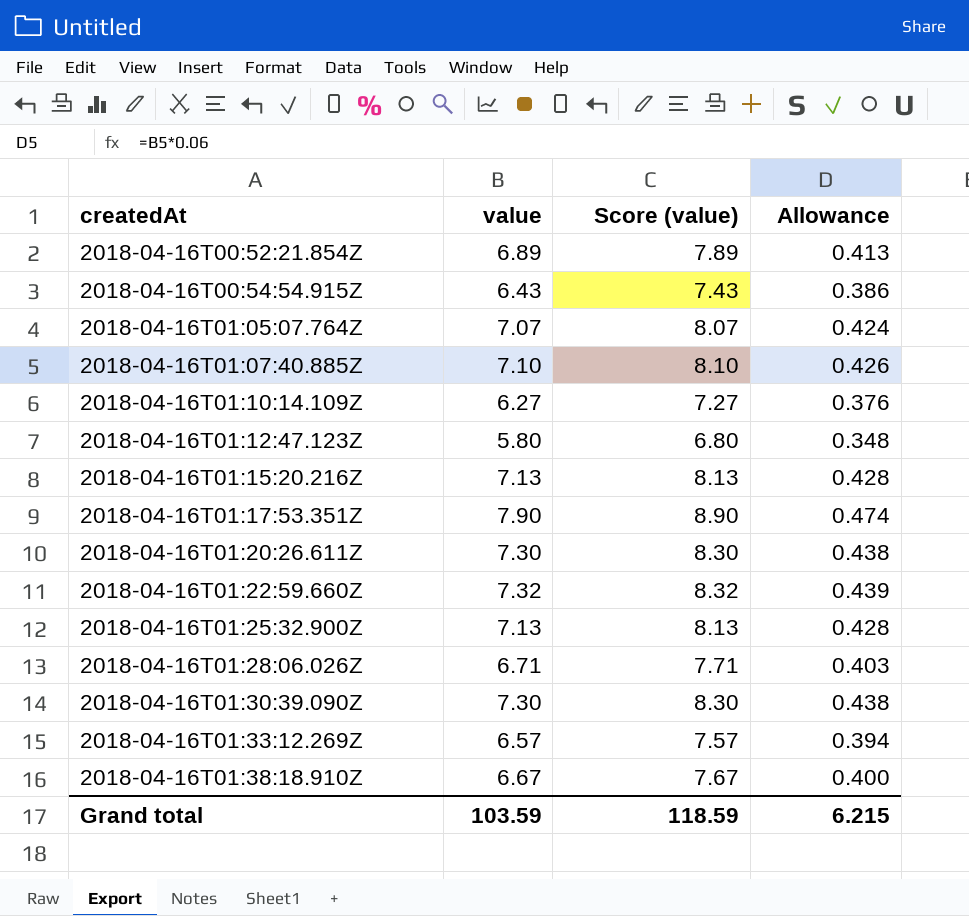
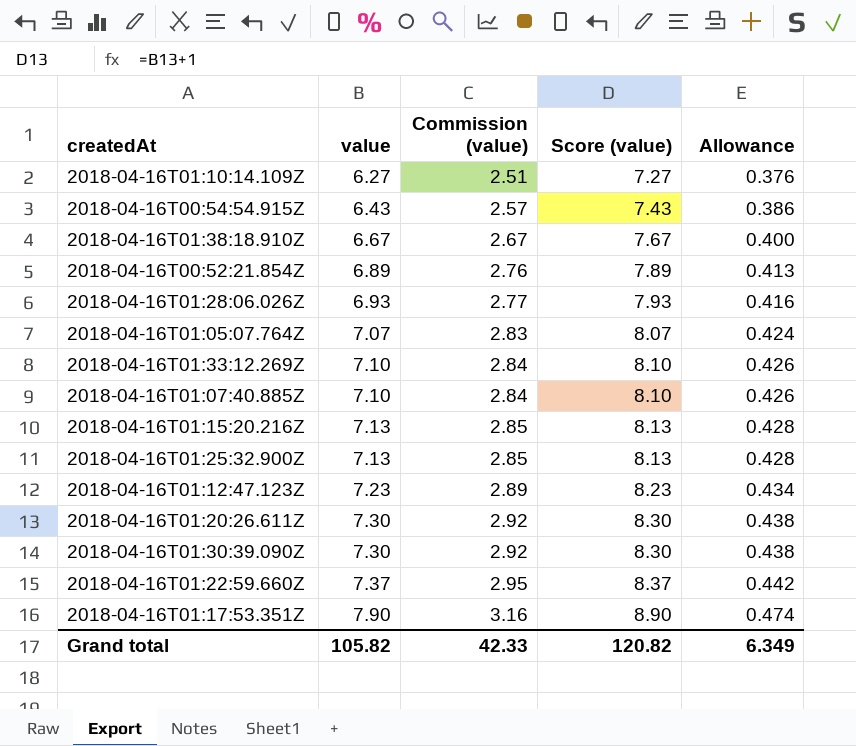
row order: createdAt ascending -> value ascending
column Commission (value) | formula: none -> [value] * 0.4
2018-04-16T01:28:06.026Z | value: 6.71 -> 6.93
2018-04-16T01:28:06.026Z | Score (value): 7.71 -> 7.93
2018-04-16T01:28:06.026Z | Allowance: 0.403 -> 0.416
2018-04-16T01:33:12.269Z | value: 6.57 -> 7.10
2018-04-16T01:33:12.269Z | Score (value): 7.57 -> 8.10
2018-04-16T01:33:12.269Z | Allowance: 0.394 -> 0.426
2018-04-16T01:12:47.123Z | value: 5.80 -> 7.23
2018-04-16T01:12:47.123Z | Score (value): 6.80 -> 8.23
2018-04-16T01:12:47.123Z | Allowance: 0.348 -> 0.434
2018-04-16T01:22:59.660Z | value: 7.32 -> 7.37
2018-04-16T01:22:59.660Z | Score (value): 8.32 -> 8.37
2018-04-16T01:22:59.660Z | Allowance: 0.439 -> 0.442
Grand total | value: 103.59 -> 105.82
Grand total | Score (value): 118.59 -> 120.82
Grand total | Allowance: 6.215 -> 6.349

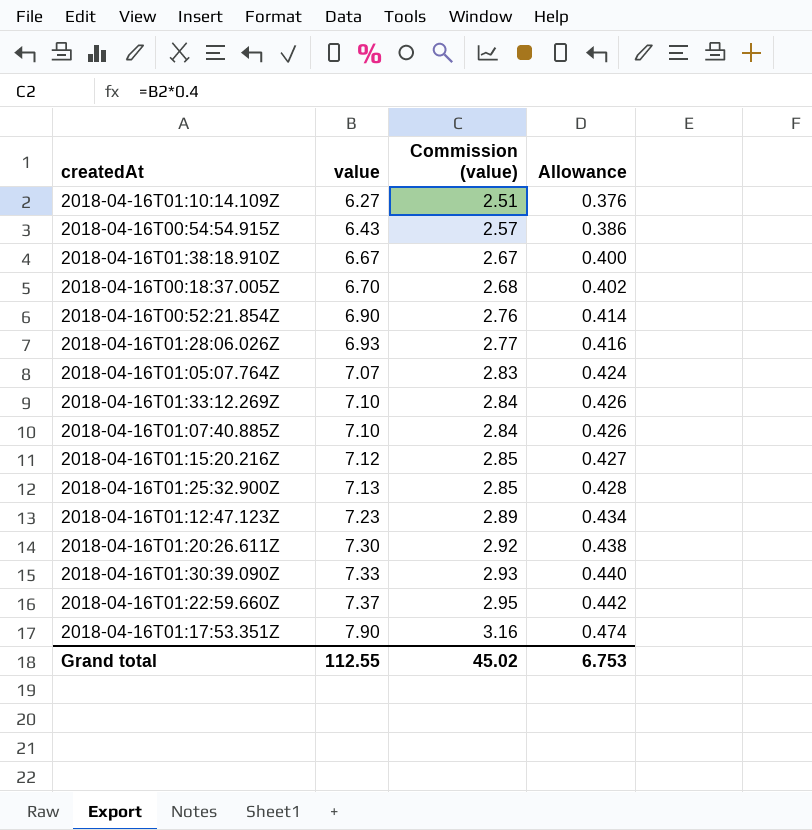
column Score (value) | formula: [value] + 1 -> none
row 2018-04-16T00:18:37.005Z: none -> 6.70 | 2.68 | 0.402
2018-04-16T00:52:21.854Z | value: 6.89 -> 6.90
2018-04-16T00:52:21.854Z | Allowance: 0.413 -> 0.414
2018-04-16T01:15:20.216Z | value: 7.13 -> 7.12
2018-04-16T01:15:20.216Z | Allowance: 0.428 -> 0.427
2018-04-16T01:30:39.090Z | value: 7.30 -> 7.33
2018-04-16T01:30:39.090Z | Commission (value): 2.92 -> 2.93
2018-04-16T01:30:39.090Z | Allowance: 0.438 -> 0.440
Grand total | value: 105.82 -> 112.55
Grand total | Commission (value): 42.33 -> 45.02
Grand total | Allowance: 6.349 -> 6.753

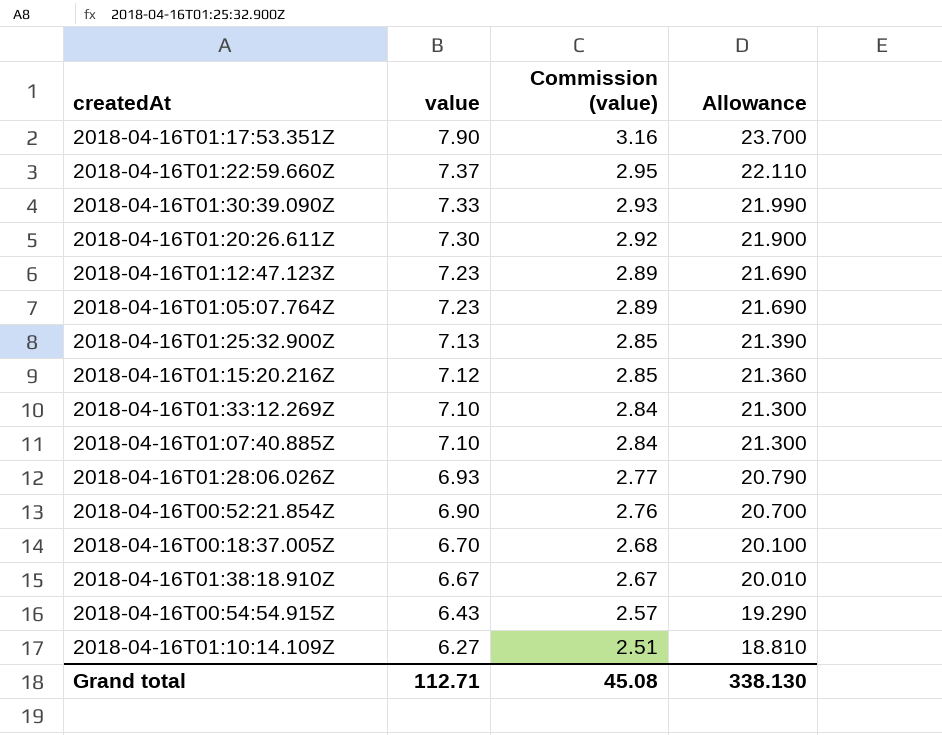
row order: value ascending -> value descending
column Allowance | formula: [value] * 0.06 -> [value] * 3
2018-04-16T01:05:07.764Z | value: 7.07 -> 7.23
2018-04-16T01:05:07.764Z | Commission (value): 2.83 -> 2.89
Grand total | value: 112.55 -> 112.71
Grand total | Commission (value): 45.02 -> 45.08
Grand total | Allowance: 6.753 -> 338.130

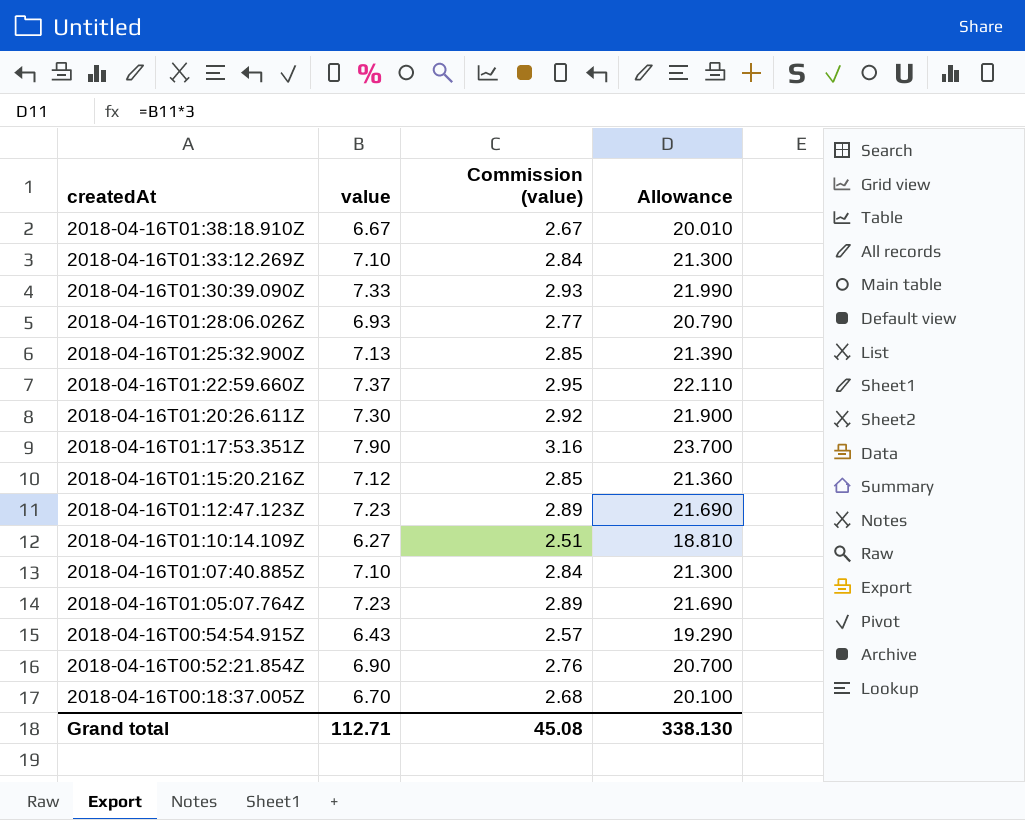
row order: value descending -> createdAt descending

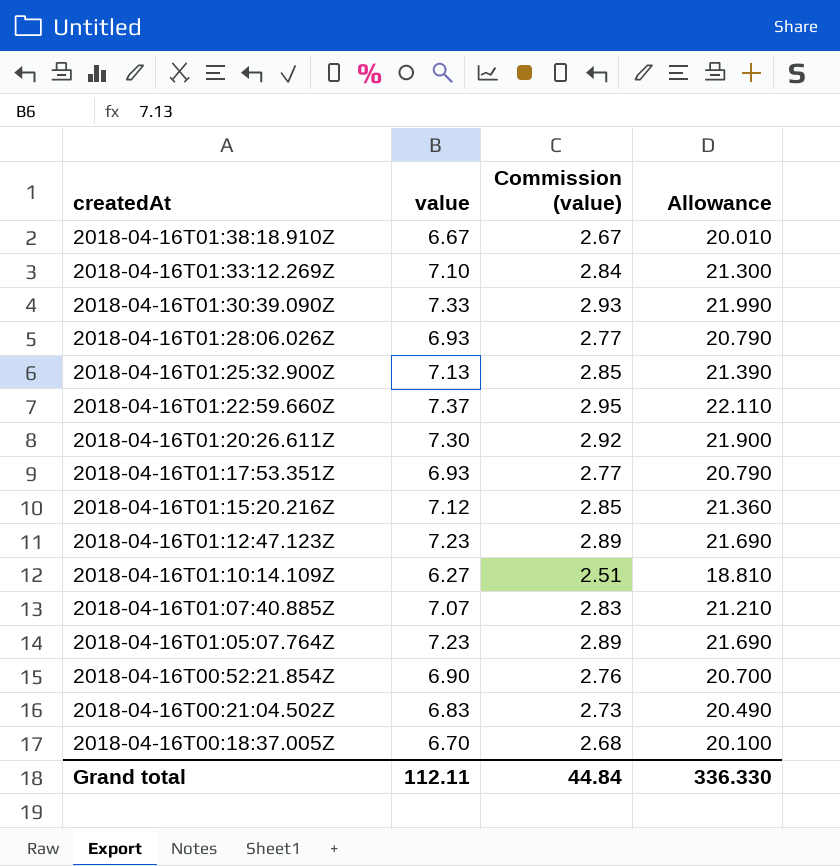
row 2018-04-16T00:54:54.915Z: 6.43 | 2.57 | 19.290 -> none
2018-04-16T01:17:53.351Z | value: 7.90 -> 6.93
2018-04-16T01:17:53.351Z | Commission (value): 3.16 -> 2.77
2018-04-16T01:17:53.351Z | Allowance: 23.700 -> 20.790
2018-04-16T01:07:40.885Z | value: 7.10 -> 7.07
2018-04-16T01:07:40.885Z | Commission (value): 2.84 -> 2.83
2018-04-16T01:07:40.885Z | Allowance: 21.300 -> 21.210
row 2018-04-16T00:21:04.502Z: none -> 6.83 | 2.73 | 20.490
Grand total | value: 112.71 -> 112.11
Grand total | Commission (value): 45.08 -> 44.84
Grand total | Allowance: 338.130 -> 336.330

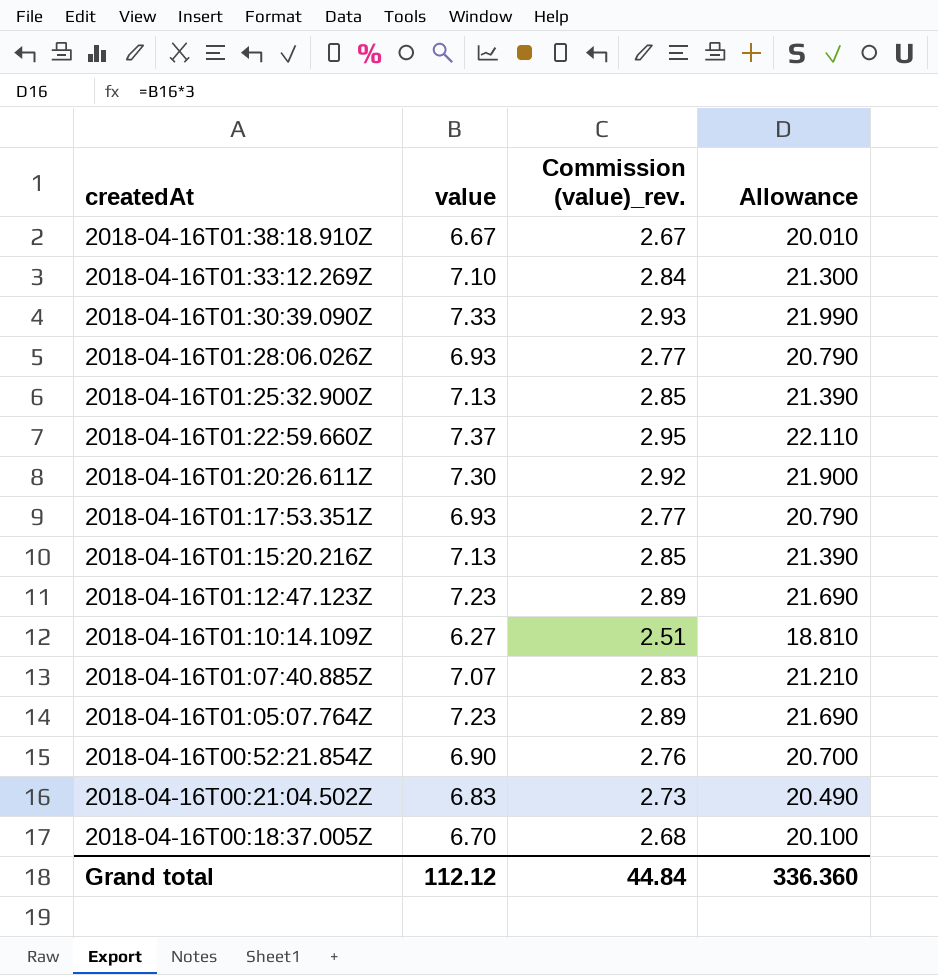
column name: Commission (value) -> Commission (value)_rev.
2018-04-16T01:15:20.216Z | value: 7.12 -> 7.13
2018-04-16T01:15:20.216Z | Allowance: 21.360 -> 21.390
Grand total | value: 112.11 -> 112.12
Grand total | Allowance: 336.330 -> 336.360

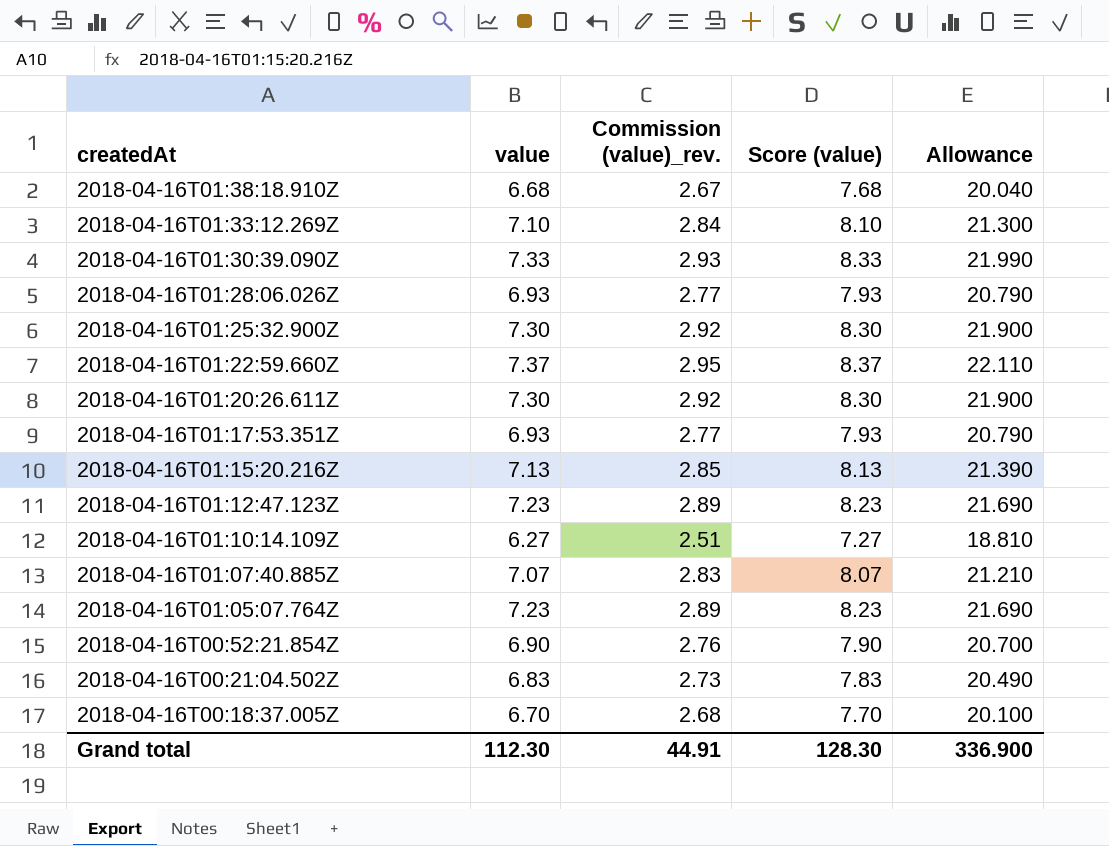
column Score (value) | formula: none -> [value] + 1
2018-04-16T01:38:18.910Z | value: 6.67 -> 6.68
2018-04-16T01:38:18.910Z | Allowance: 20.010 -> 20.040
2018-04-16T01:25:32.900Z | value: 7.13 -> 7.30
2018-04-16T01:25:32.900Z | Commission (value)_rev.: 2.85 -> 2.92
2018-04-16T01:25:32.900Z | Allowance: 21.390 -> 21.900
Grand total | value: 112.12 -> 112.30
Grand total | Commission (value)_rev.: 44.84 -> 44.91
Grand total | Allowance: 336.360 -> 336.900

